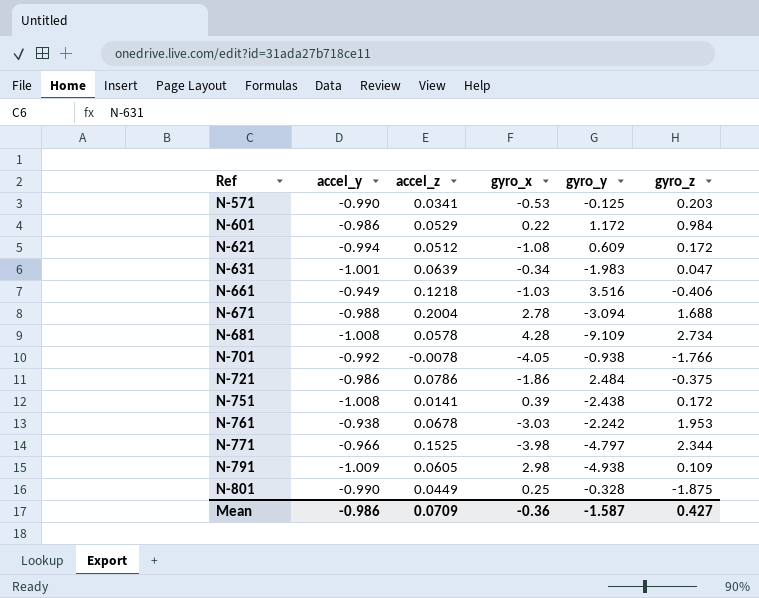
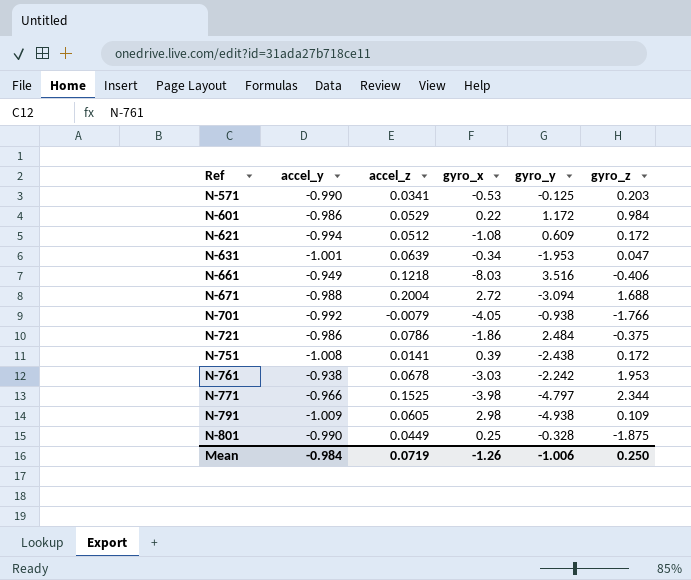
row N-681: -1.008 | 0.0578 | 4.28 | -9.109 | 2.734 -> none
N-631 | gyro_y: -1.983 -> -1.953
N-661 | gyro_x: -1.03 -> -8.03
N-671 | gyro_x: 2.78 -> 2.72
N-701 | accel_z: -0.0078 -> -0.0079
Mean | accel_y: -0.986 -> -0.984
Mean | accel_z: 0.0709 -> 0.0719
Mean | gyro_x: -0.36 -> -1.26
Mean | gyro_y: -1.587 -> -1.006
Mean | gyro_z: 0.427 -> 0.250

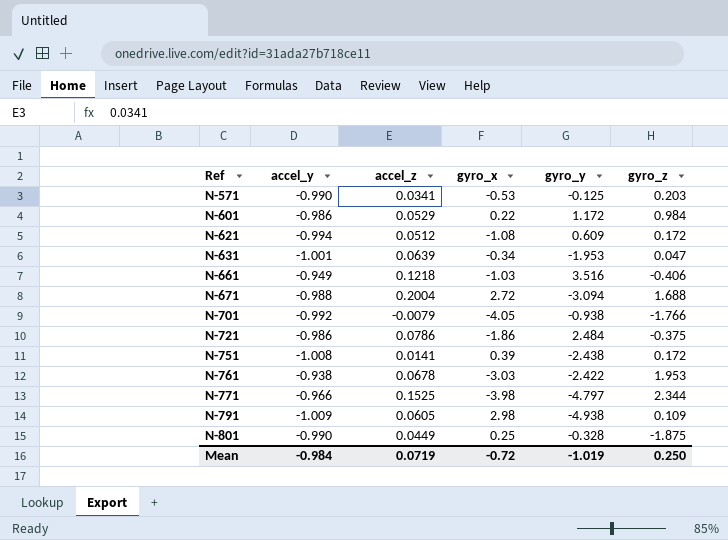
N-661 | gyro_x: -8.03 -> -1.03
N-761 | gyro_y: -2.242 -> -2.422
Mean | gyro_x: -1.26 -> -0.72
Mean | gyro_y: -1.006 -> -1.019

